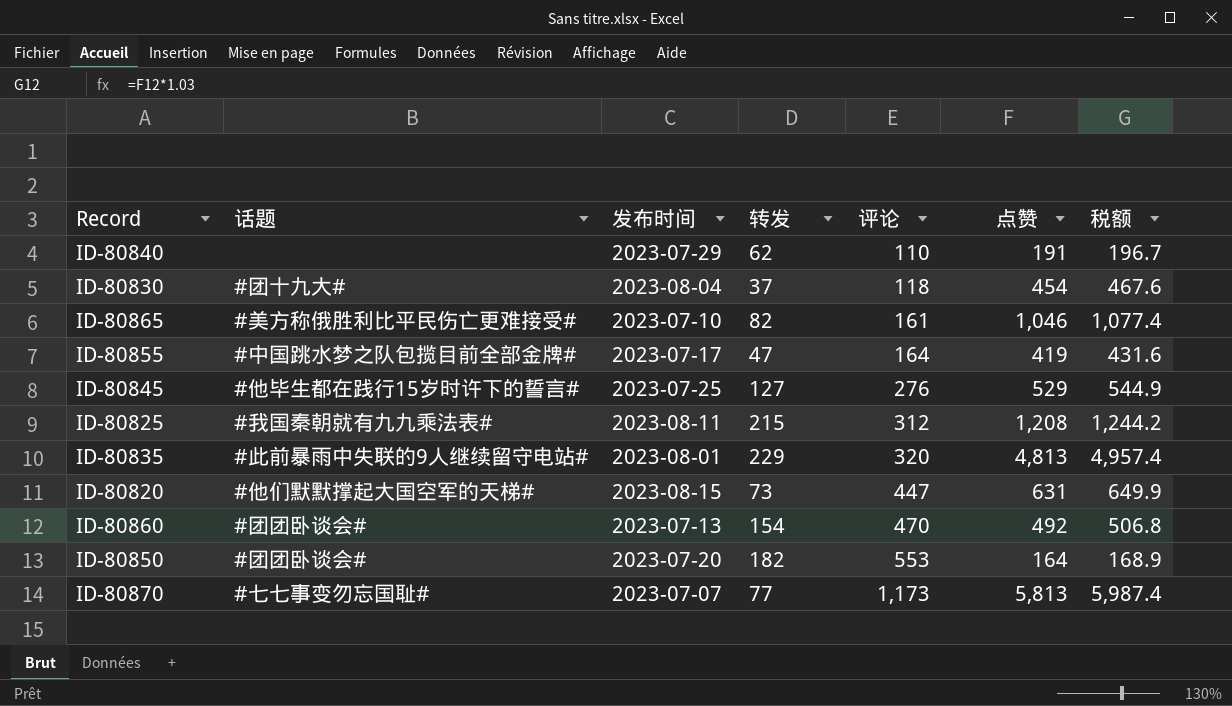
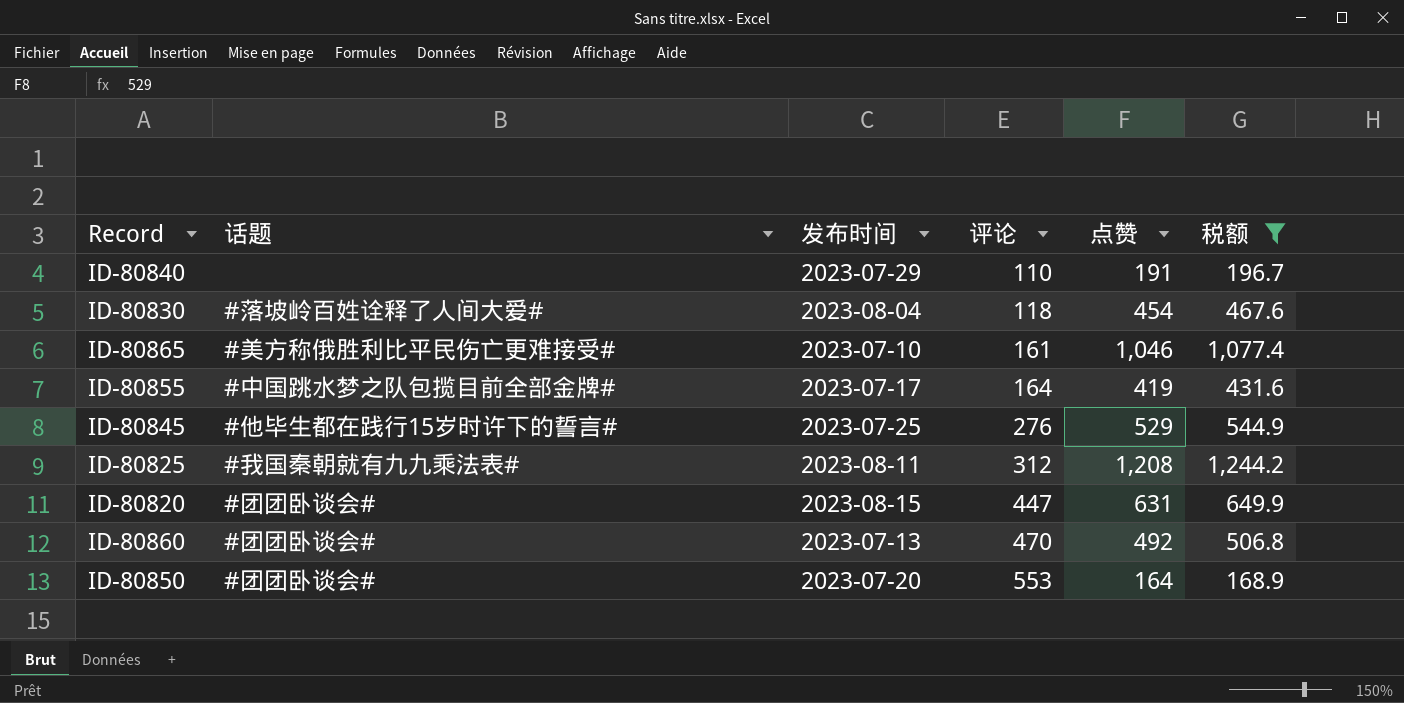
filter: none -> 税额 <= 1,244.2
column 转发 | position: 4 -> none
ID-80830 | 话题: #团十九大# -> #落坡岭百姓诠释了人间大爱#
ID-80820 | 话题: #他们默默撑起大国空军的天梯# -> #团团卧谈会#

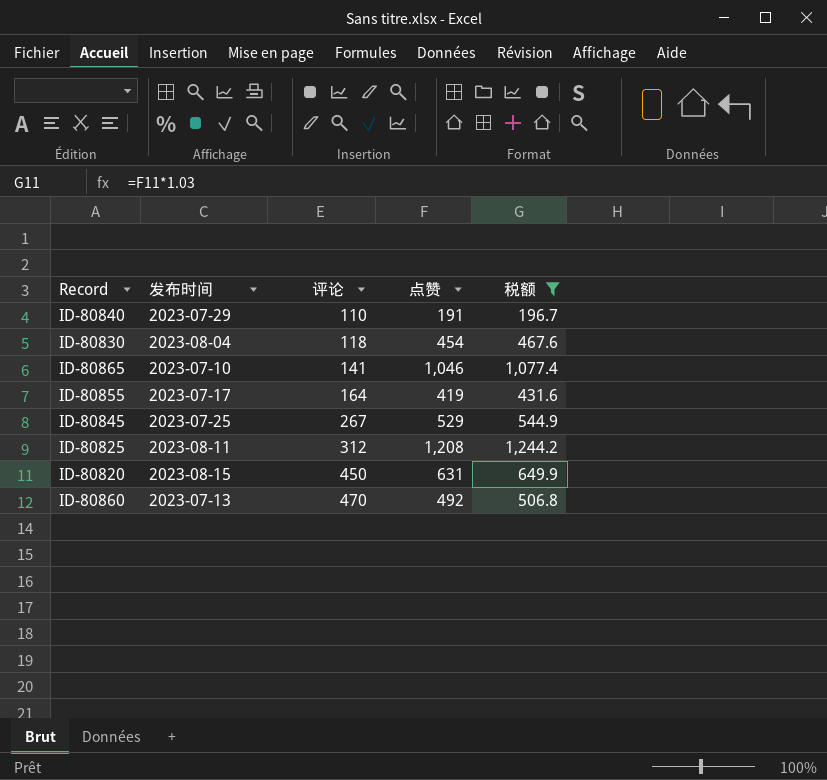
column 话题 | position: 2 -> none
row ID-80850: #团团卧谈会# | 2023-07-20 | 553 | 164 | 168.9 -> none
ID-80865 | 评论: 161 -> 141
ID-80845 | 评论: 276 -> 267
ID-80820 | 评论: 447 -> 450

